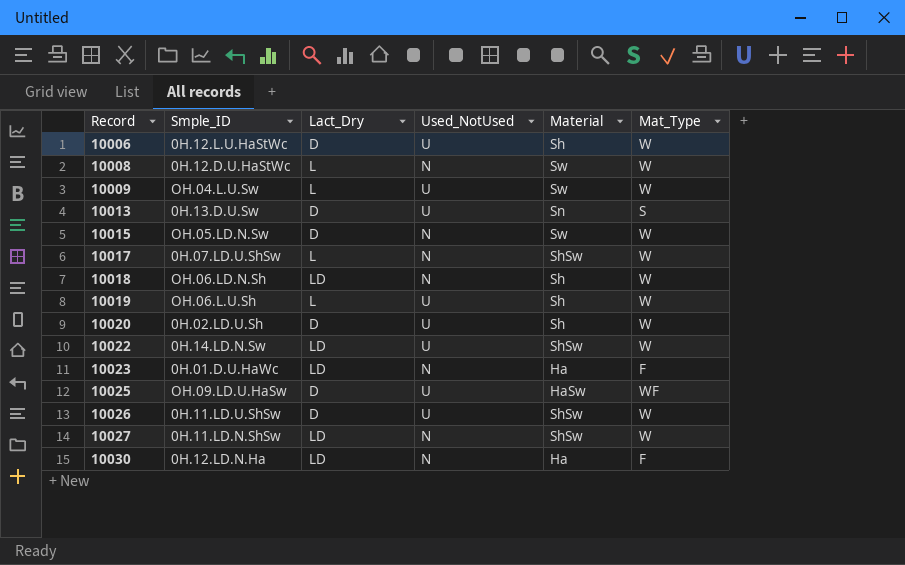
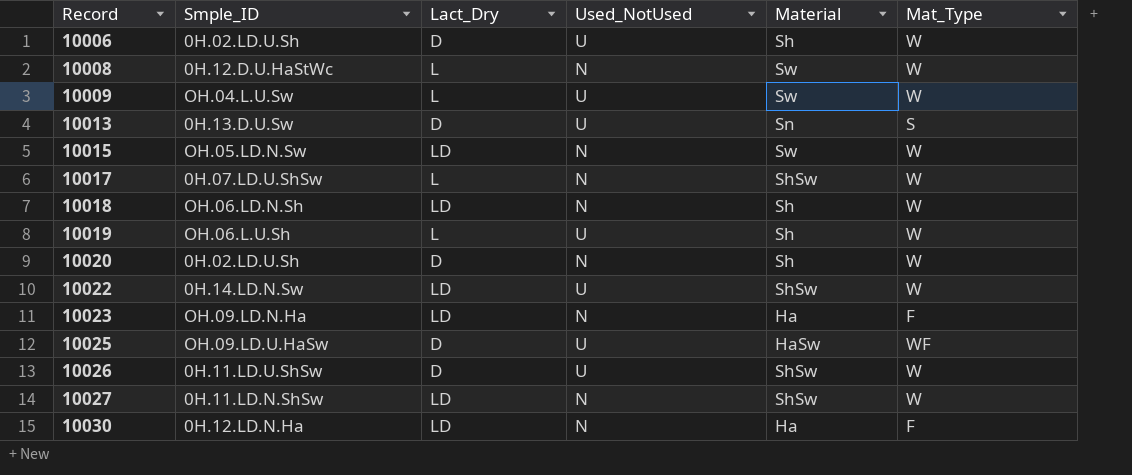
10006 | Smple_ID: 0H.12.L.U.HaStWc -> 0H.02.LD.U.Sh
10015 | Lact_Dry: D -> LD
10020 | Used_NotUsed: U -> N
10023 | Smple_ID: 0H.01.D.U.HaWc -> OH.09.LD.N.Ha

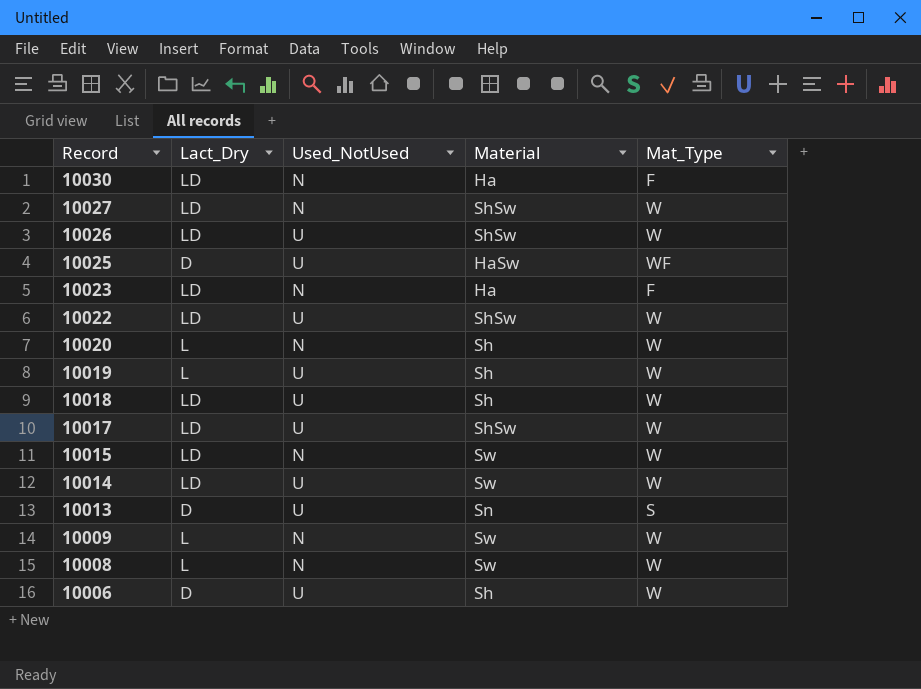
row order: Record ascending -> Record descending
column Smple_ID | position: 2 -> none
10026 | Lact_Dry: D -> LD
10020 | Lact_Dry: D -> L
10018 | Used_NotUsed: N -> U
10017 | Lact_Dry: L -> LD
10017 | Used_NotUsed: N -> U
row 10014: none -> LD | U | Sw | W
10009 | Used_NotUsed: U -> N

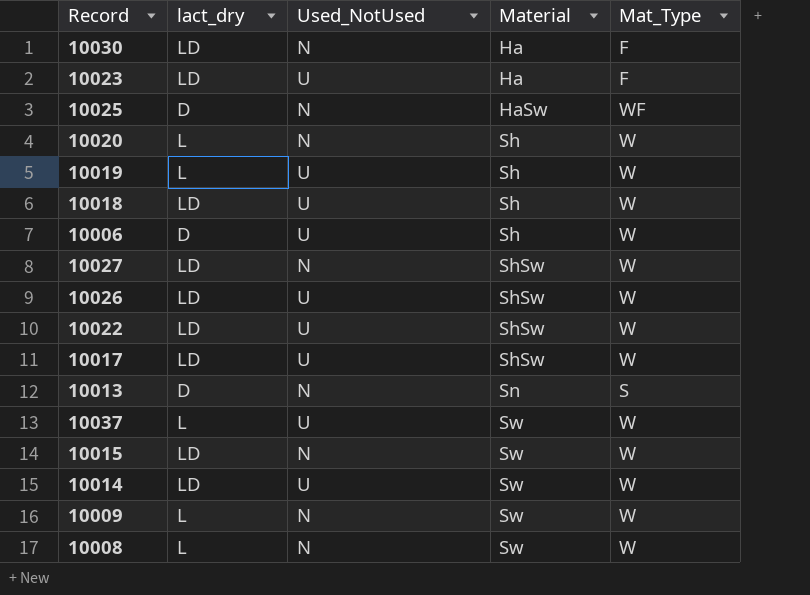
row order: Record descending -> Material ascending
column name: Lact_Dry -> lact_dry
10023 | Used_NotUsed: N -> U
10025 | Used_NotUsed: U -> N
10013 | Used_NotUsed: U -> N
row 10037: none -> L | U | Sw | W

